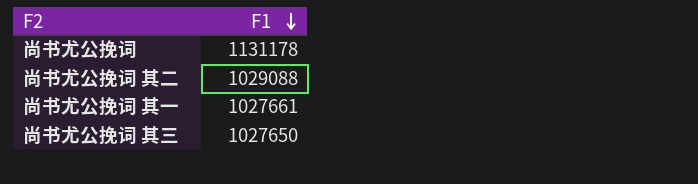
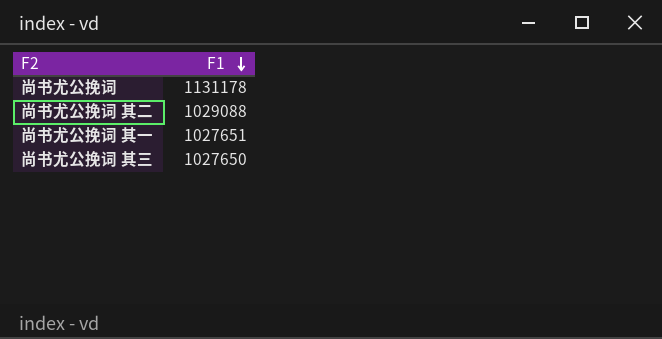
尚书尤公挽词 其一 | F1: 1027661 -> 1027651

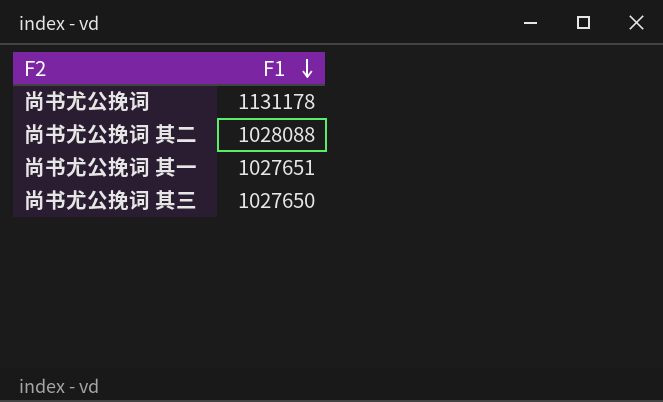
尚书尤公挽词 其二 | F1: 1029088 -> 1028088

